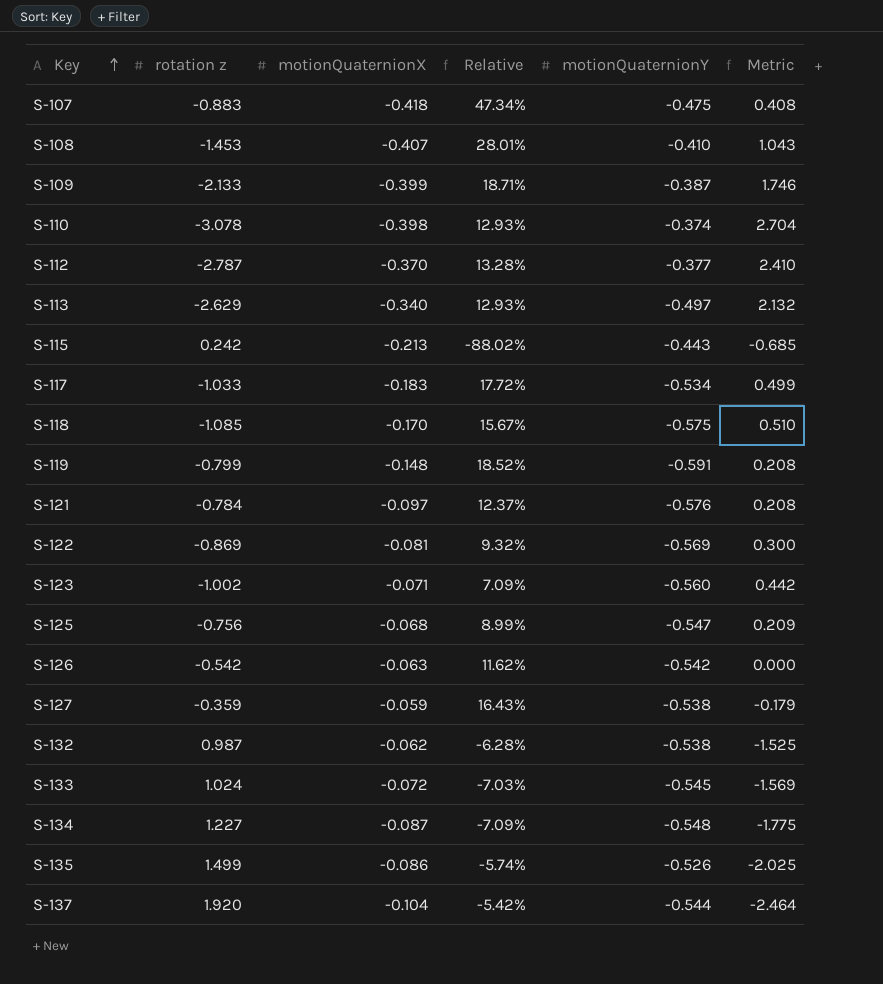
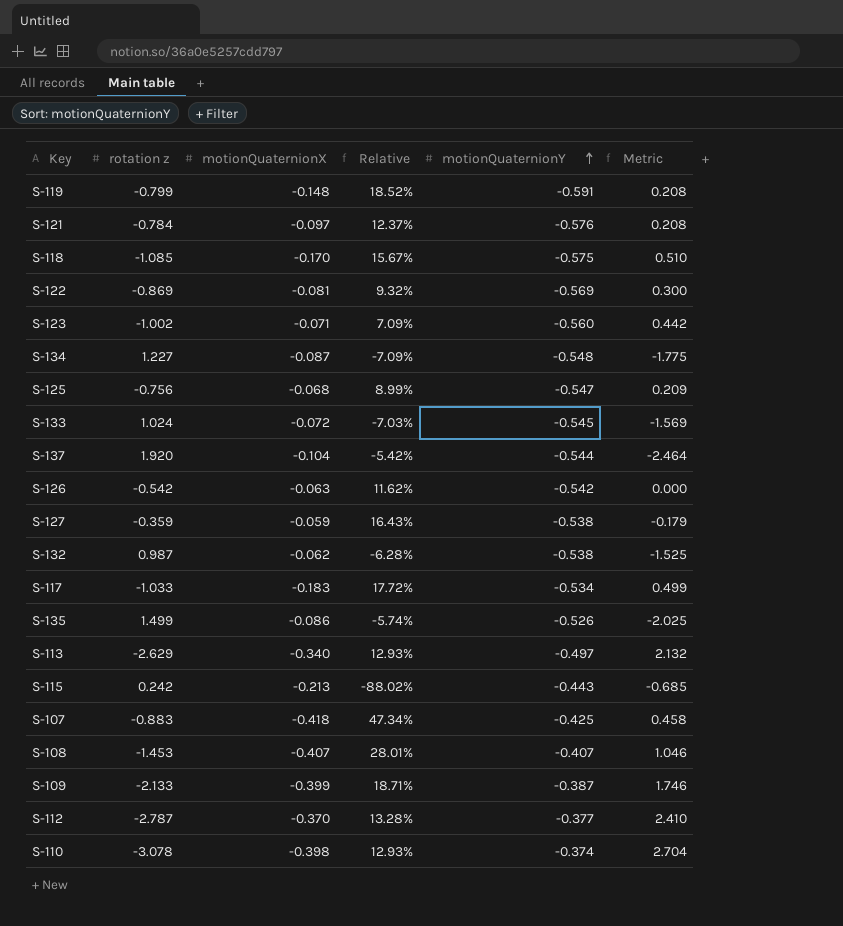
row order: Key ascending -> motionQuaternionY ascending
S-107 | motionQuaternionY: -0.475 -> -0.425
S-107 | Metric: 0.408 -> 0.458
S-108 | motionQuaternionY: -0.410 -> -0.407
S-108 | Metric: 1.043 -> 1.046

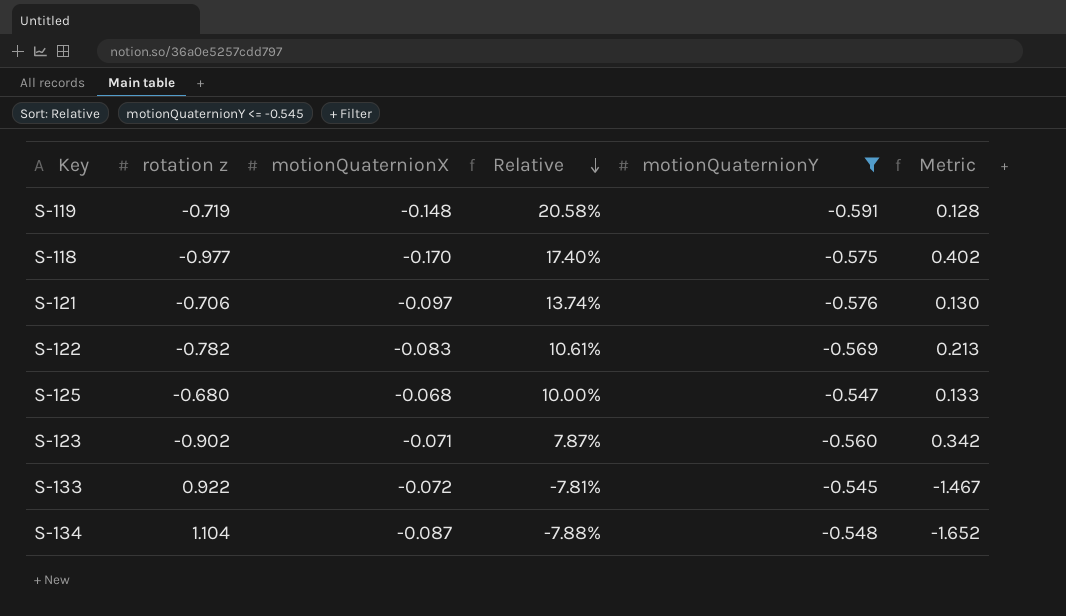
filter: none -> motionQuaternionY <= -0.545
row order: motionQuaternionY ascending -> Relative descending
S-119 | rotation z: -0.799 -> -0.719
S-119 | Relative: 18.52% -> 20.58%
S-119 | Metric: 0.208 -> 0.128
S-118 | rotation z: -1.085 -> -0.977
S-118 | Relative: 15.67% -> 17.40%
S-118 | Metric: 0.510 -> 0.402
S-121 | rotation z: -0.784 -> -0.706
S-121 | Relative: 12.37% -> 13.74%
S-121 | Metric: 0.208 -> 0.130
S-122 | rotation z: -0.869 -> -0.782
S-122 | motionQuaternionX: -0.081 -> -0.083
S-122 | Relative: 9.32% -> 10.61%
S-122 | Metric: 0.300 -> 0.213
S-125 | rotation z: -0.756 -> -0.680
S-125 | Relative: 8.99% -> 10.00%
S-125 | Metric: 0.209 -> 0.133
S-123 | rotation z: -1.002 -> -0.902
S-123 | Relative: 7.09% -> 7.87%
S-123 | Metric: 0.442 -> 0.342
S-133 | rotation z: 1.024 -> 0.922
S-133 | Relative: -7.03% -> -7.81%
S-133 | Metric: -1.569 -> -1.467
S-134 | rotation z: 1.227 -> 1.104
S-134 | Relative: -7.09% -> -7.88%
S-134 | Metric: -1.775 -> -1.652

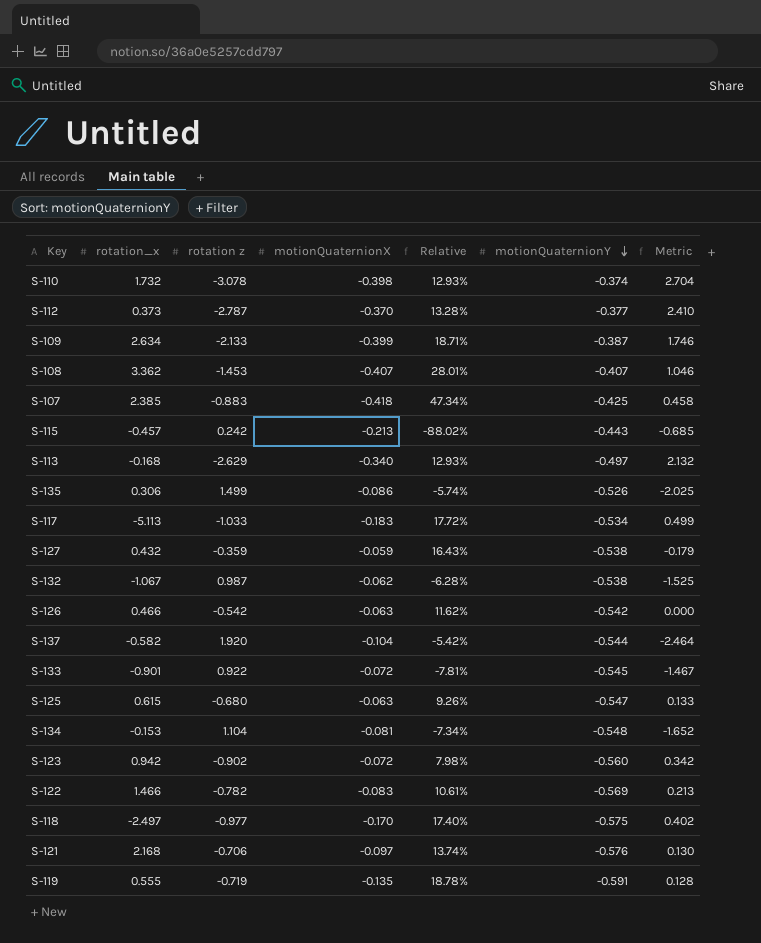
filter: motionQuaternionY <= -0.545 -> none
row order: Relative descending -> motionQuaternionY descending
column rotation_x | position: none -> 2
S-125 | motionQuaternionX: -0.068 -> -0.063
S-125 | Relative: 10.00% -> 9.26%
S-134 | motionQuaternionX: -0.087 -> -0.081
S-134 | Relative: -7.88% -> -7.34%
S-123 | motionQuaternionX: -0.071 -> -0.072
S-123 | Relative: 7.87% -> 7.98%
S-119 | motionQuaternionX: -0.148 -> -0.135
S-119 | Relative: 20.58% -> 18.78%

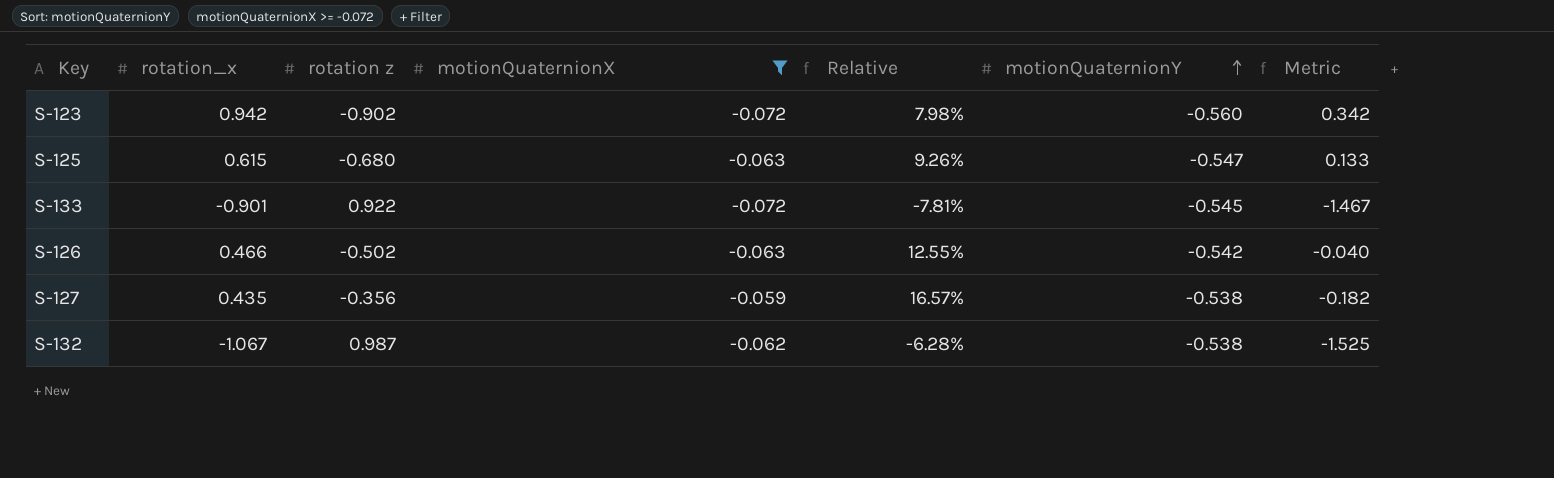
filter: none -> motionQuaternionX >= -0.072
row order: motionQuaternionY descending -> motionQuaternionY ascending
S-126 | rotation z: -0.542 -> -0.502
S-126 | Relative: 11.62% -> 12.55%
S-126 | Metric: 0.000 -> -0.040
S-127 | rotation_x: 0.432 -> 0.435
S-127 | rotation z: -0.359 -> -0.356
S-127 | Relative: 16.43% -> 16.57%
S-127 | Metric: -0.179 -> -0.182

